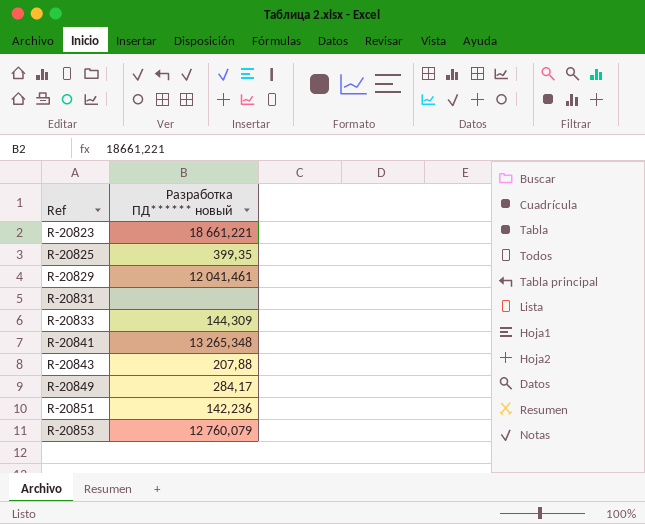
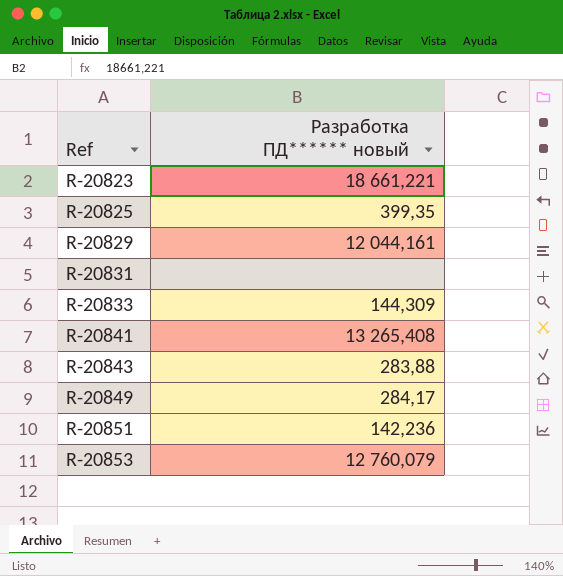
R-20829 | Разработка ПД****** новый: 12 041,461 -> 12 044,161
R-20841 | Разработка ПД****** новый: 13 265,348 -> 13 265,408
R-20843 | Разработка ПД****** новый: 207,88 -> 283,88

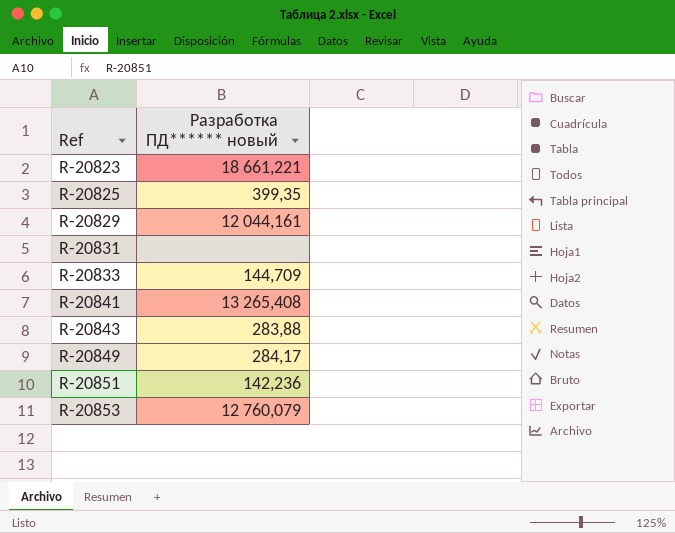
R-20833 | Разработка ПД****** новый: 144,309 -> 144,709

